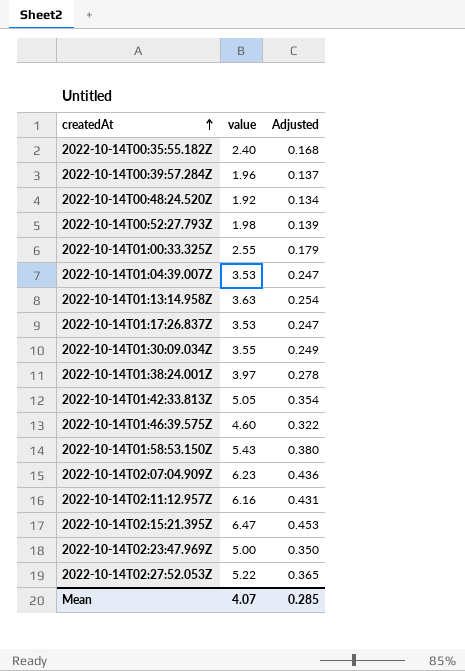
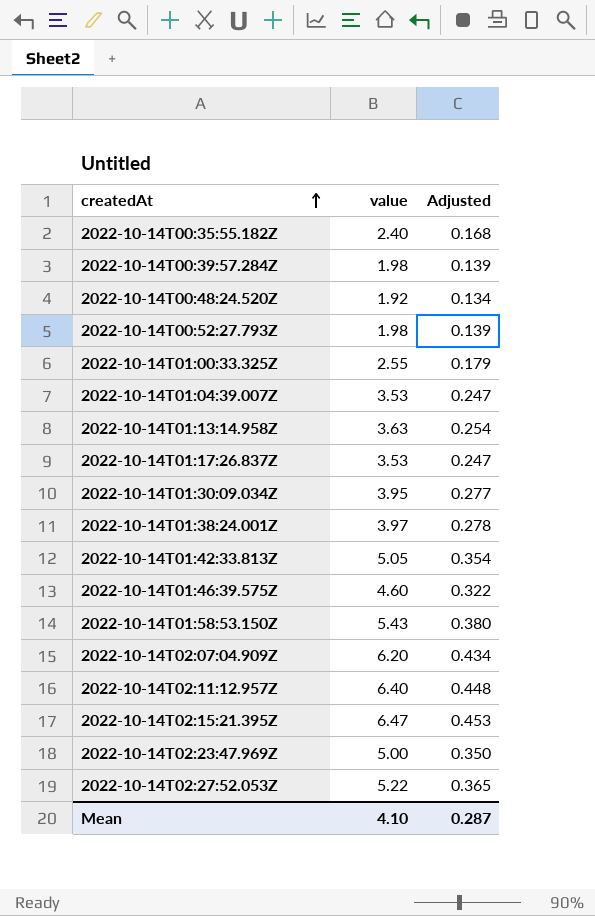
2022-10-14T00:39:57.284Z | value: 1.96 -> 1.98
2022-10-14T00:39:57.284Z | Adjusted: 0.137 -> 0.139
2022-10-14T01:30:09.034Z | value: 3.55 -> 3.95
2022-10-14T01:30:09.034Z | Adjusted: 0.249 -> 0.277
2022-10-14T02:07:04.909Z | value: 6.23 -> 6.20
2022-10-14T02:07:04.909Z | Adjusted: 0.436 -> 0.434
2022-10-14T02:11:12.957Z | value: 6.16 -> 6.40
2022-10-14T02:11:12.957Z | Adjusted: 0.431 -> 0.448
Mean | value: 4.07 -> 4.10
Mean | Adjusted: 0.285 -> 0.287

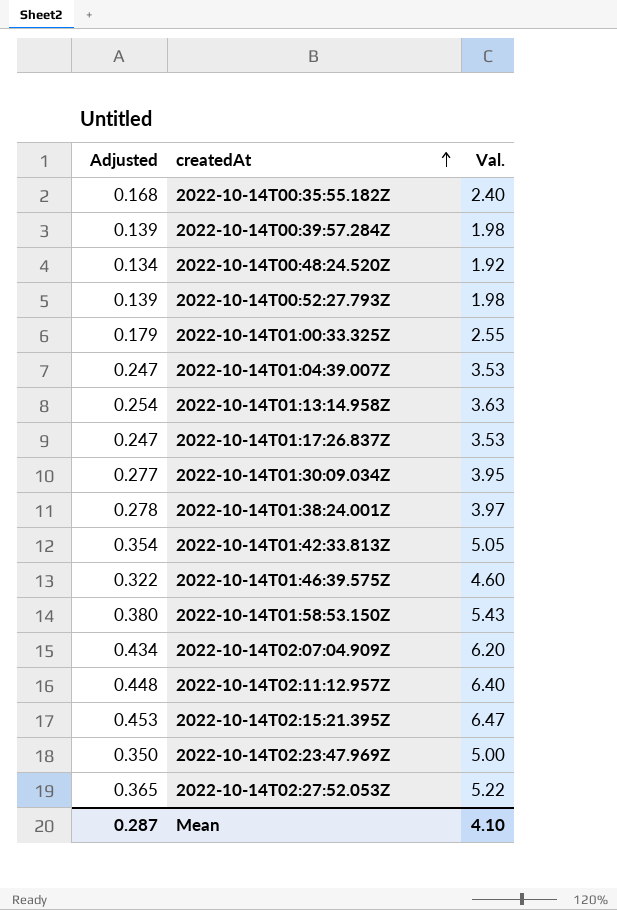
column Adjusted | position: 3 -> 1
column name: value -> Val.

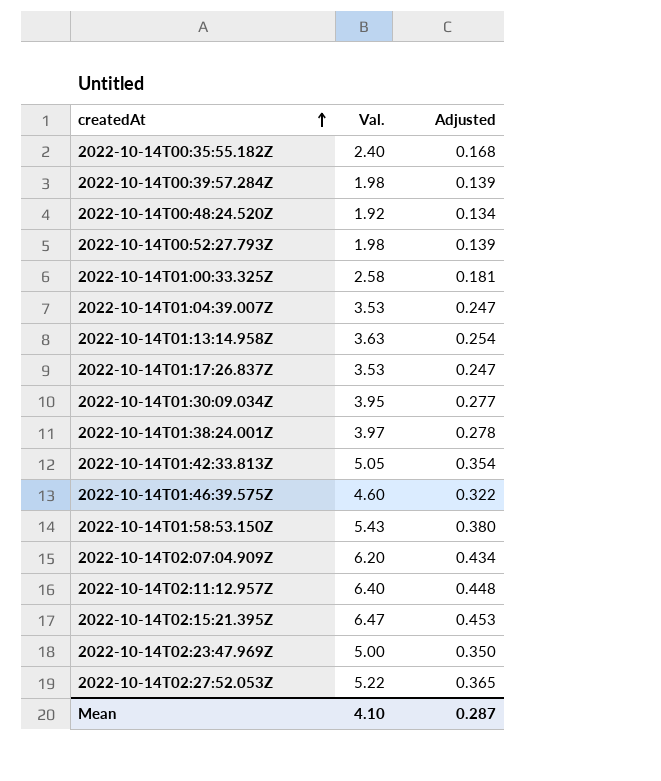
column Adjusted | position: 1 -> 3
2022-10-14T01:00:33.325Z | Val.: 2.55 -> 2.58
2022-10-14T01:00:33.325Z | Adjusted: 0.179 -> 0.181

